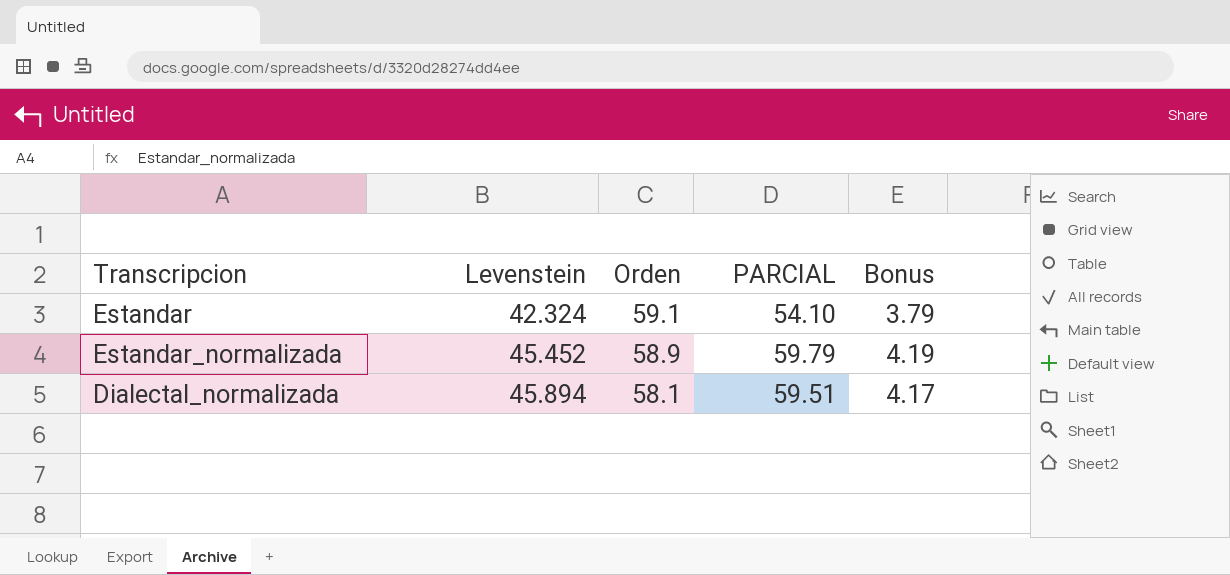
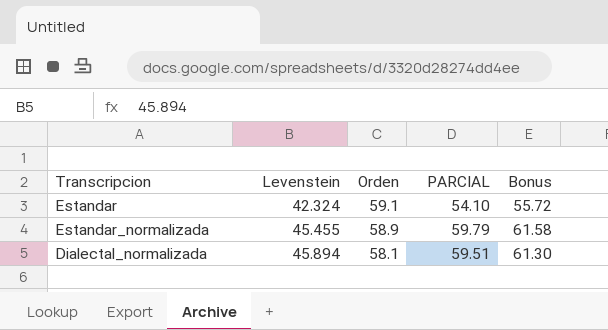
column Bonus | formula: [PARCIAL] * 0.07 -> [PARCIAL] * 1.03
Estandar_normalizada | Levenstein: 45.452 -> 45.455

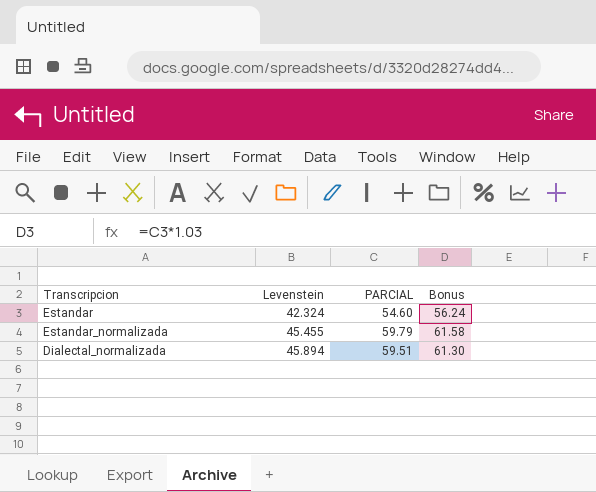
column Orden | position: 3 -> none
Estandar | PARCIAL: 54.10 -> 54.60
Estandar | Bonus: 55.72 -> 56.24

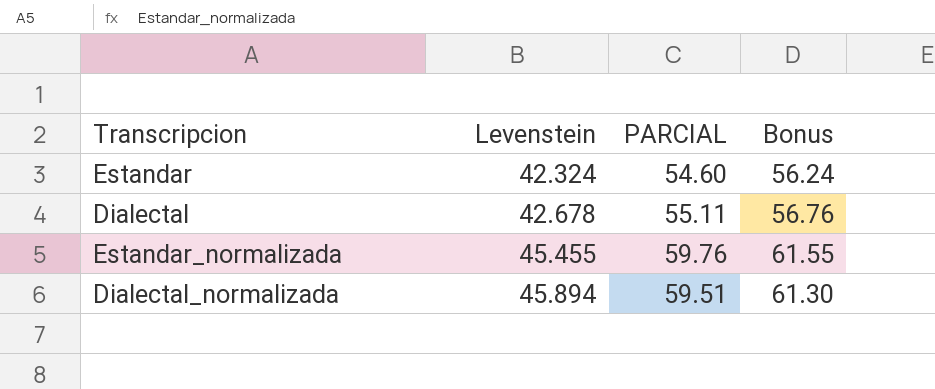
row Dialectal: none -> 42.678 | 55.11 | 56.76
Estandar_normalizada | PARCIAL: 59.79 -> 59.76
Estandar_normalizada | Bonus: 61.58 -> 61.55

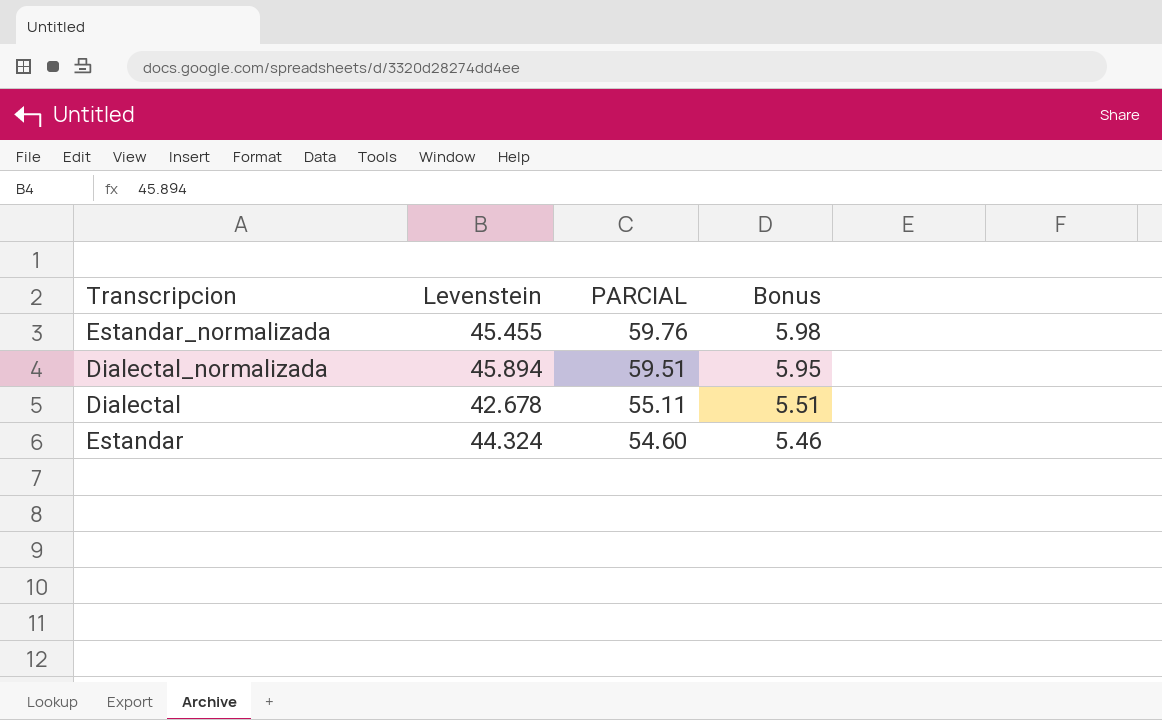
row order: Levenstein ascending -> PARCIAL descending
column Bonus | formula: [PARCIAL] * 1.03 -> [PARCIAL] * 0.1
Estandar | Levenstein: 42.324 -> 44.324

